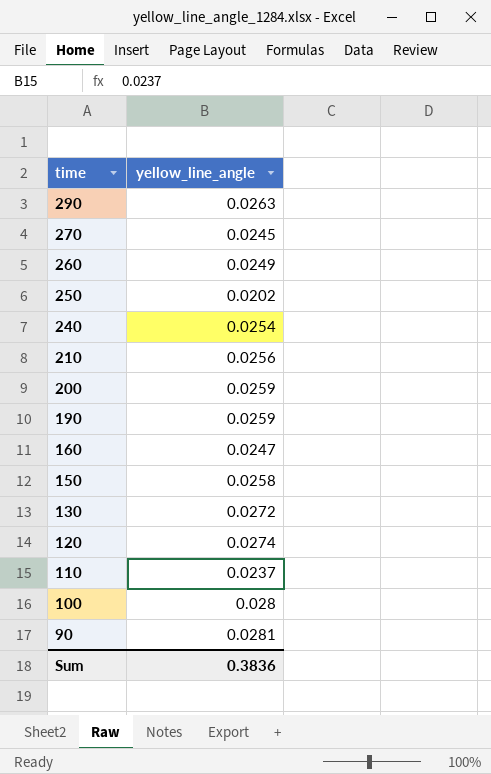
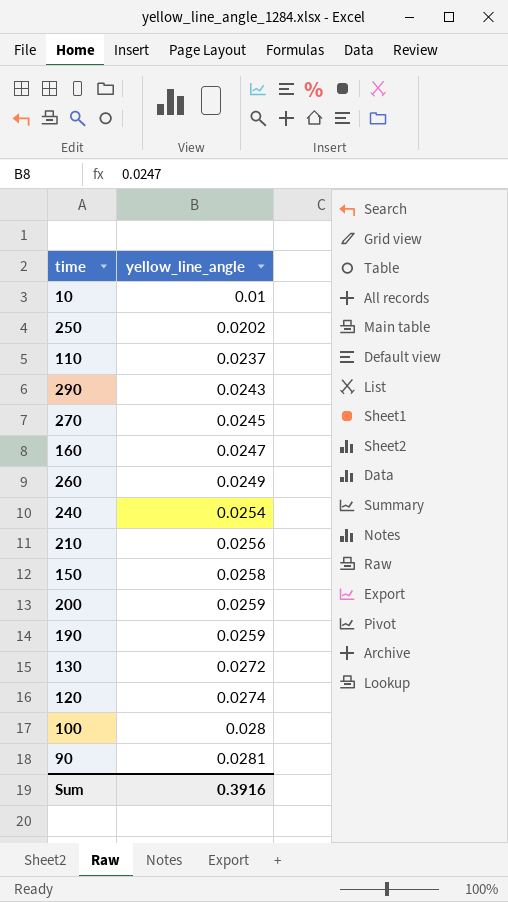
row order: time descending -> yellow_line_angle ascending
row 10: none -> 0.01
290 | yellow_line_angle: 0.0263 -> 0.0243
Sum | yellow_line_angle: 0.3836 -> 0.3916

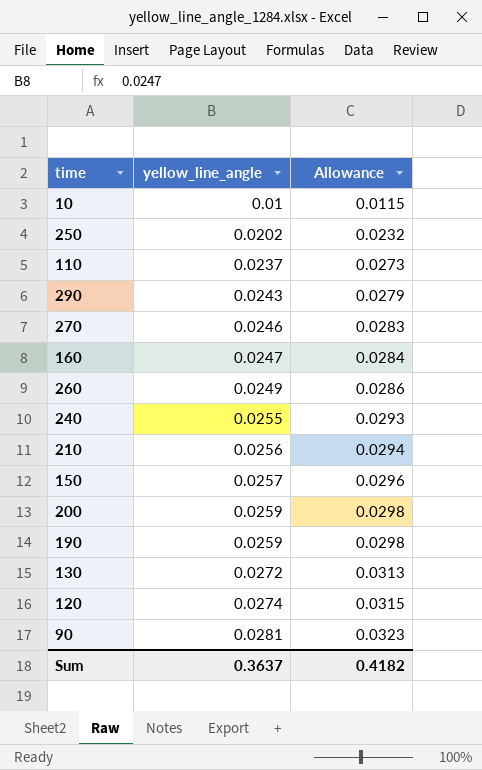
column Allowance | formula: none -> [yellow_line_angle] * 1.15
row 100: 0.028 -> none
270 | yellow_line_angle: 0.0245 -> 0.0246
240 | yellow_line_angle: 0.0254 -> 0.0255
150 | yellow_line_angle: 0.0258 -> 0.0257
Sum | yellow_line_angle: 0.3916 -> 0.3637

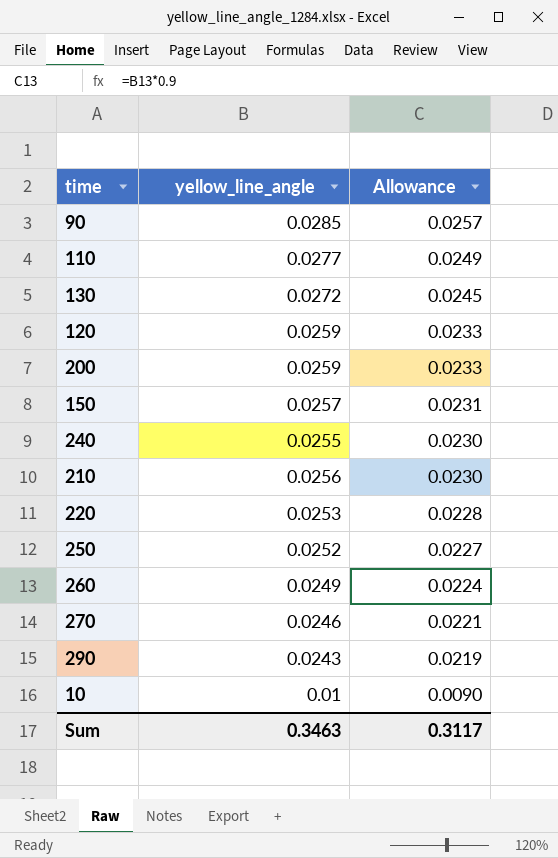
row order: yellow_line_angle ascending -> Allowance descending
column Allowance | formula: [yellow_line_angle] * 1.15 -> [yellow_line_angle] * 0.9
row 160: 0.0247 | 0.0284 -> none
row 190: 0.0259 | 0.0298 -> none
90 | yellow_line_angle: 0.0281 -> 0.0285
110 | yellow_line_angle: 0.0237 -> 0.0277
120 | yellow_line_angle: 0.0274 -> 0.0259
row 220: none -> 0.0253 | 0.0228
250 | yellow_line_angle: 0.0202 -> 0.0252
Sum | yellow_line_angle: 0.3637 -> 0.3463
Sum | Allowance: 0.4182 -> 0.3117

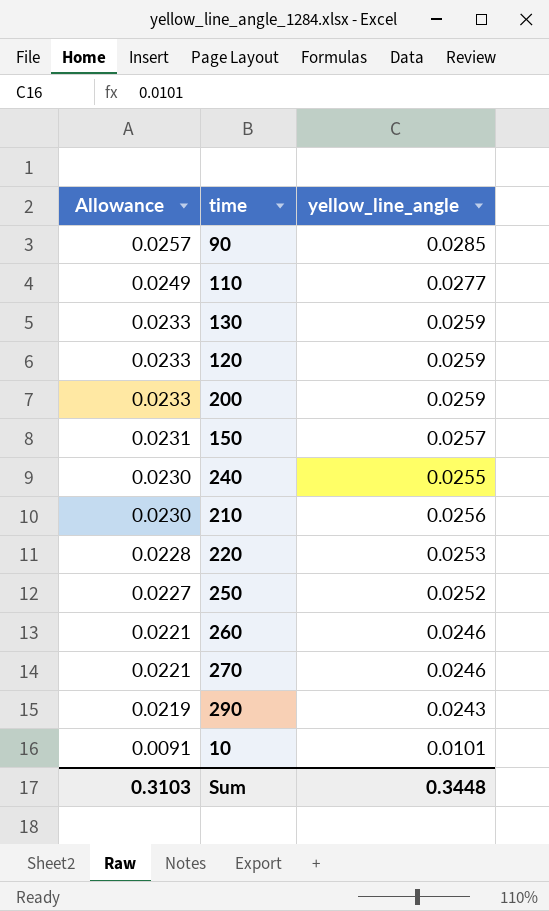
column Allowance | position: 3 -> 1
130 | Allowance: 0.0245 -> 0.0233
130 | yellow_line_angle: 0.0272 -> 0.0259
260 | Allowance: 0.0224 -> 0.0221
260 | yellow_line_angle: 0.0249 -> 0.0246
10 | Allowance: 0.0090 -> 0.0091
10 | yellow_line_angle: 0.01 -> 0.0101
Sum | Allowance: 0.3117 -> 0.3103
Sum | yellow_line_angle: 0.3463 -> 0.3448

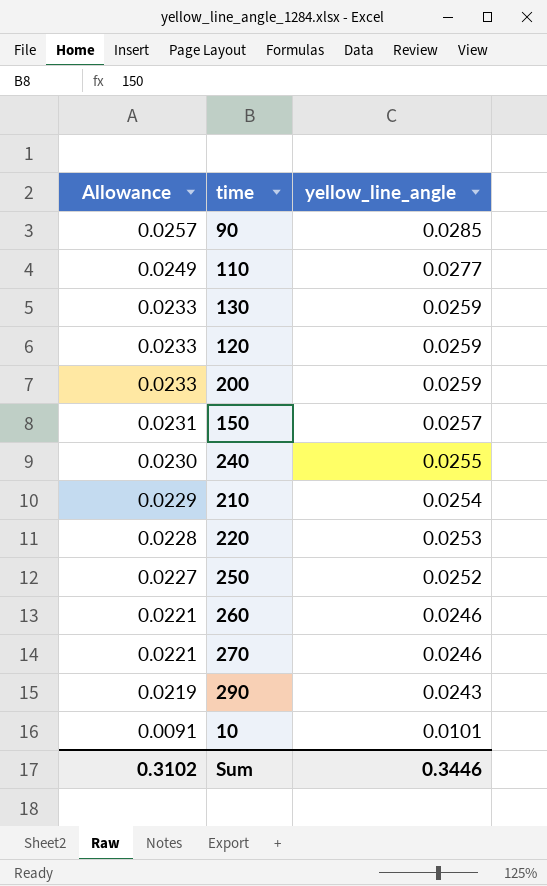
210 | Allowance: 0.0230 -> 0.0229
210 | yellow_line_angle: 0.0256 -> 0.0254
Sum | Allowance: 0.3103 -> 0.3102
Sum | yellow_line_angle: 0.3448 -> 0.3446

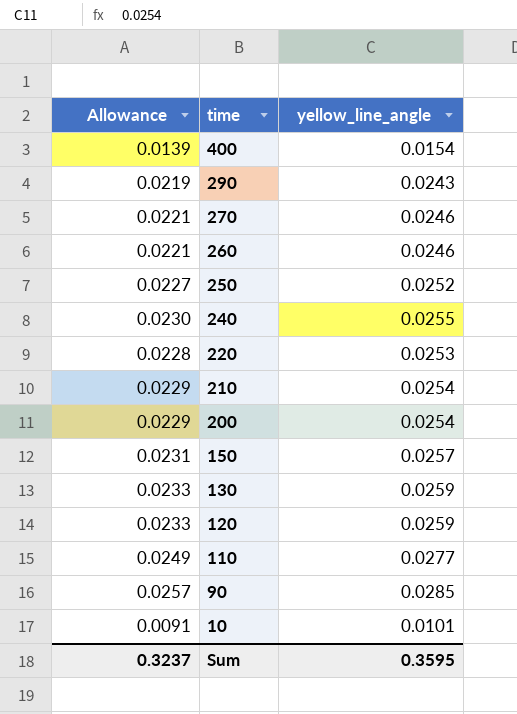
row order: Allowance descending -> time descending
row 400: none -> 0.0139 | 0.0154
200 | Allowance: 0.0233 -> 0.0229
200 | yellow_line_angle: 0.0259 -> 0.0254
Sum | Allowance: 0.3102 -> 0.3237
Sum | yellow_line_angle: 0.3446 -> 0.3595

